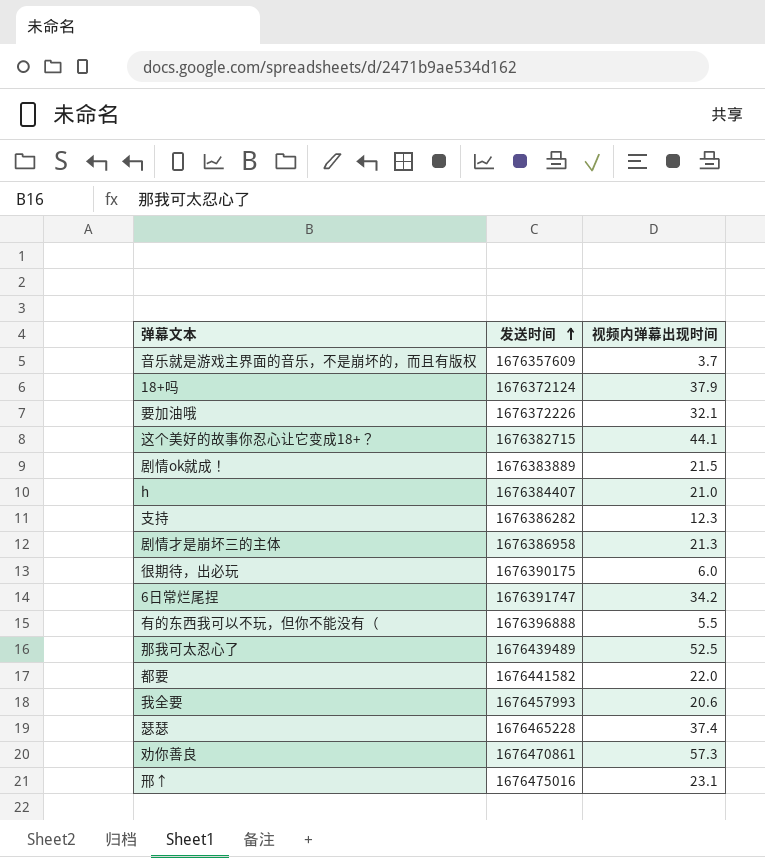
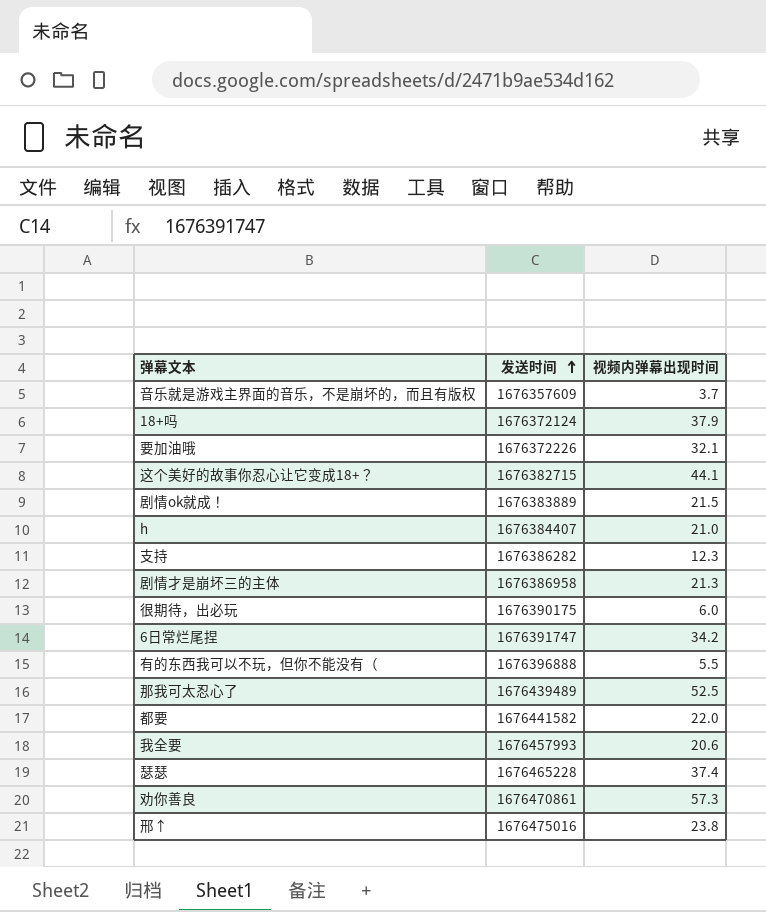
邢↑ | 视频内弹幕出现时间: 23.1 -> 23.8

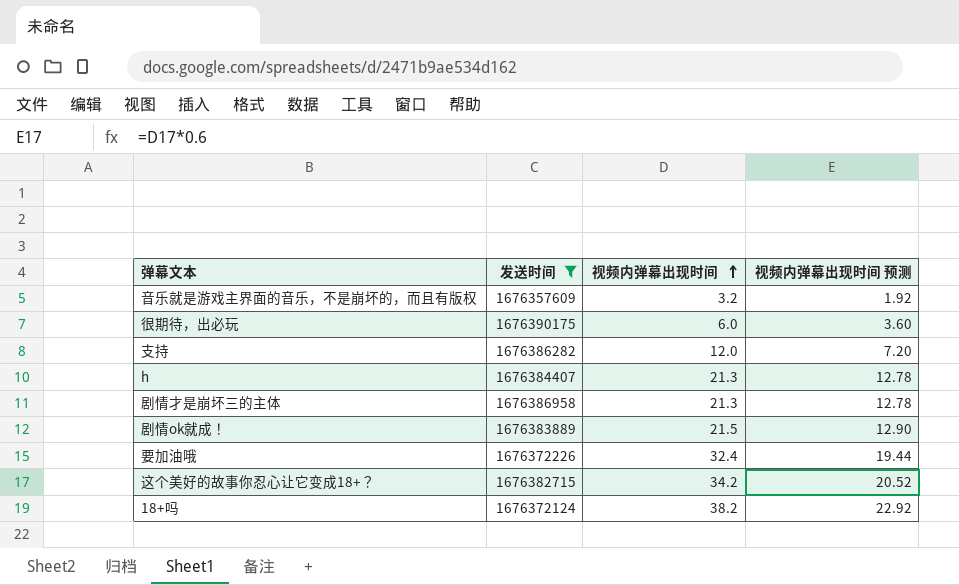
filter: none -> 发送时间 <= 1676390175
row order: 发送时间 ascending -> 视频内弹幕出现时间 ascending
column 视频内弹幕出现时间 预测 | formula: none -> [视频内弹幕出现时间] * 0.6
音乐就是游戏主界面的音乐，不是崩坏的，而且有版权 | 视频内弹幕出现时间: 3.7 -> 3.2
支持 | 视频内弹幕出现时间: 12.3 -> 12.0
h | 视频内弹幕出现时间: 21.0 -> 21.3
要加油哦 | 视频内弹幕出现时间: 32.1 -> 32.4
这个美好的故事你忍心让它变成18+？ | 视频内弹幕出现时间: 44.1 -> 34.2
18+吗 | 视频内弹幕出现时间: 37.9 -> 38.2

